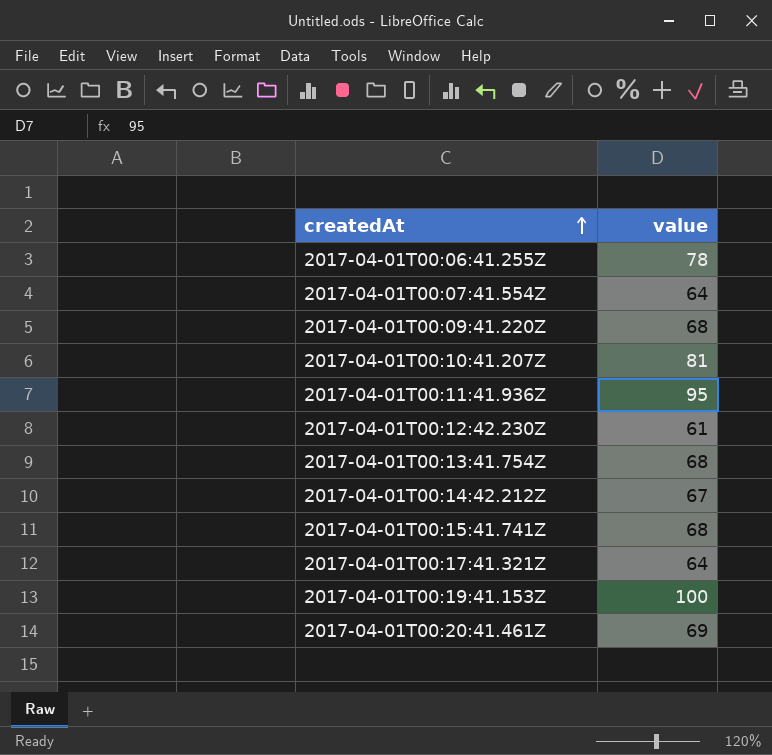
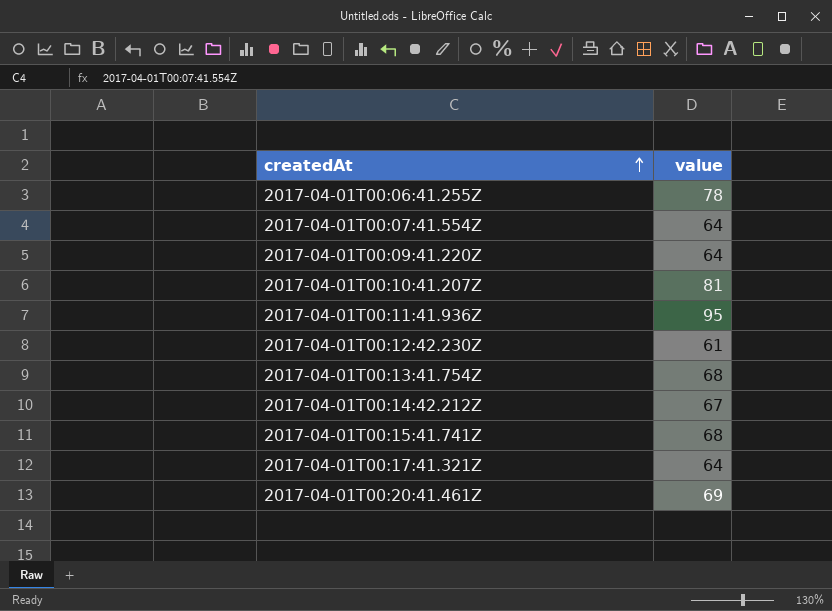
row 2017-04-01T00:19:41.153Z: 100 -> none
2017-04-01T00:09:41.220Z | value: 68 -> 64

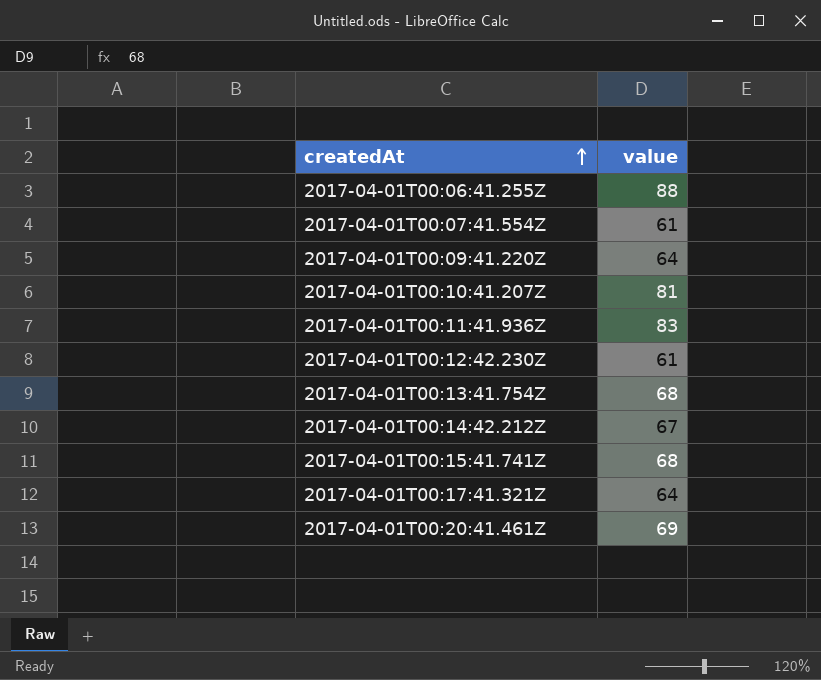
2017-04-01T00:06:41.255Z | value: 78 -> 88
2017-04-01T00:07:41.554Z | value: 64 -> 61
2017-04-01T00:11:41.936Z | value: 95 -> 83

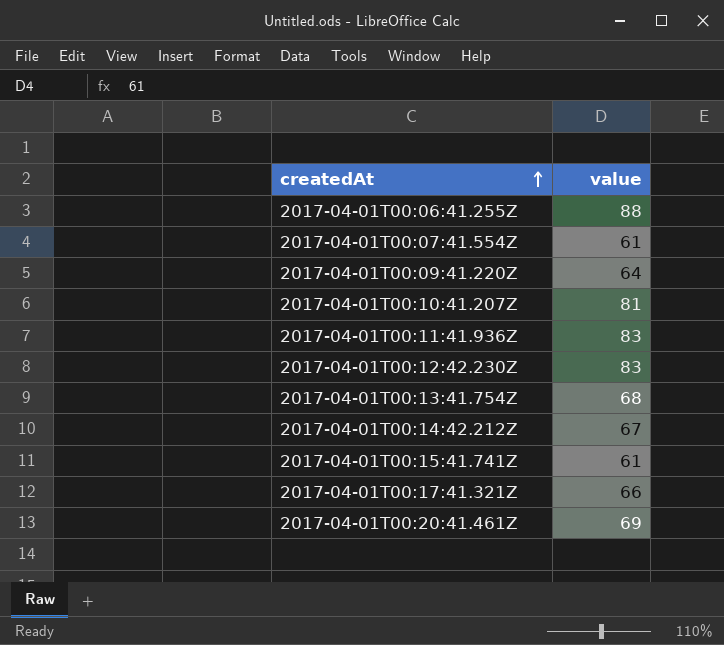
2017-04-01T00:12:42.230Z | value: 61 -> 83
2017-04-01T00:15:41.741Z | value: 68 -> 61
2017-04-01T00:17:41.321Z | value: 64 -> 66

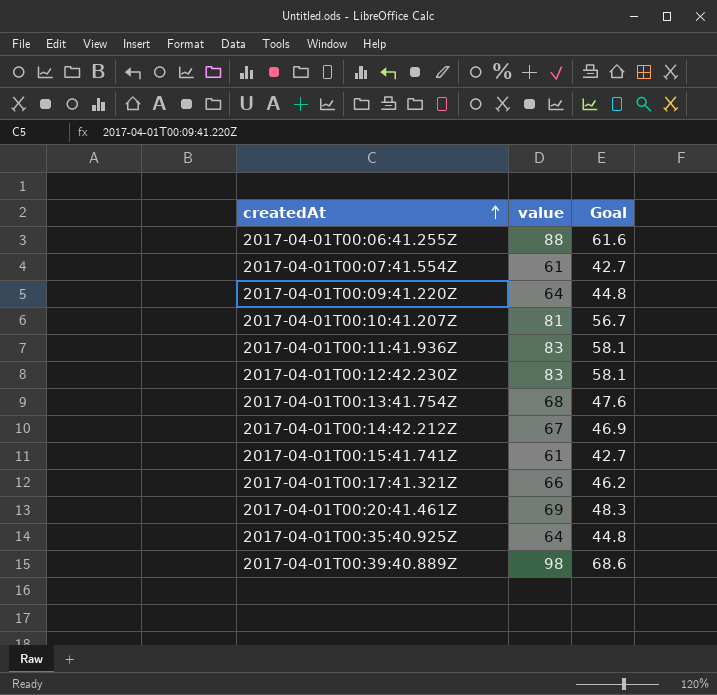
column Goal | formula: none -> [value] * 0.7
row 2017-04-01T00:35:40.925Z: none -> 64 | 44.8
row 2017-04-01T00:39:40.889Z: none -> 98 | 68.6

